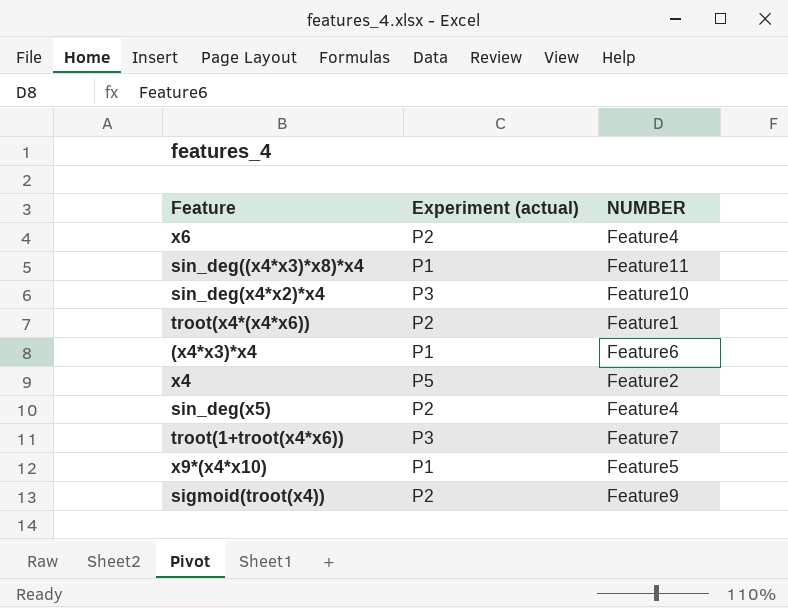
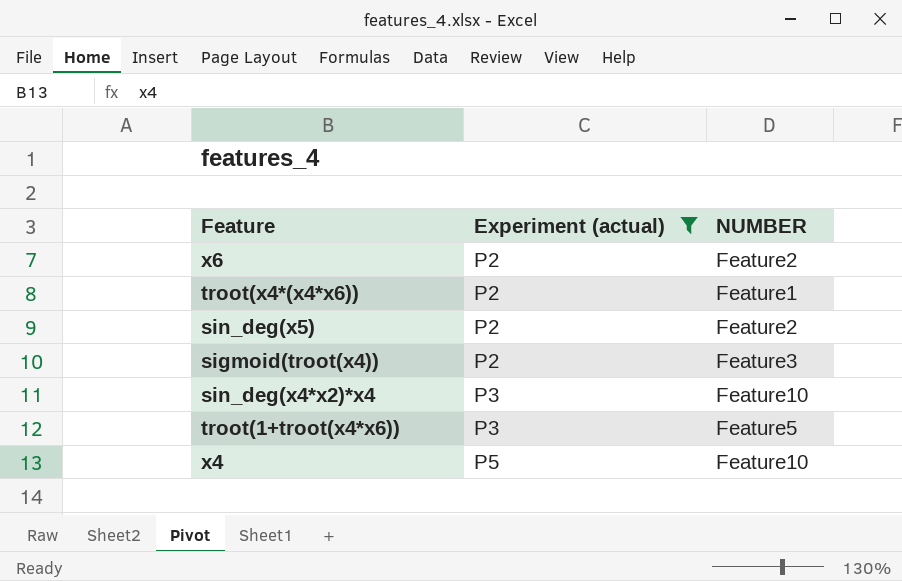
filter: none -> Experiment (actual) != P1
row order: none -> Experiment (actual) ascending
x6 | NUMBER: Feature4 -> Feature2
sin_deg(x5) | NUMBER: Feature4 -> Feature2
sigmoid(troot(x4)) | NUMBER: Feature9 -> Feature3
troot(1+troot(x4*x6)) | NUMBER: Feature7 -> Feature5
x4 | NUMBER: Feature2 -> Feature10

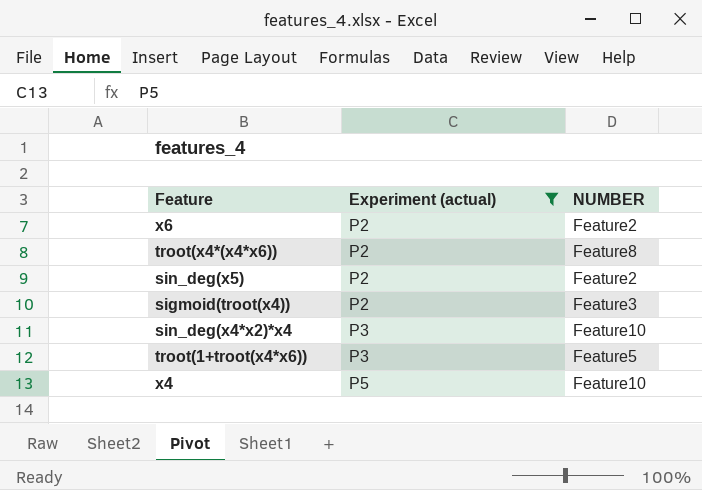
troot(x4*(x4*x6)) | NUMBER: Feature1 -> Feature8

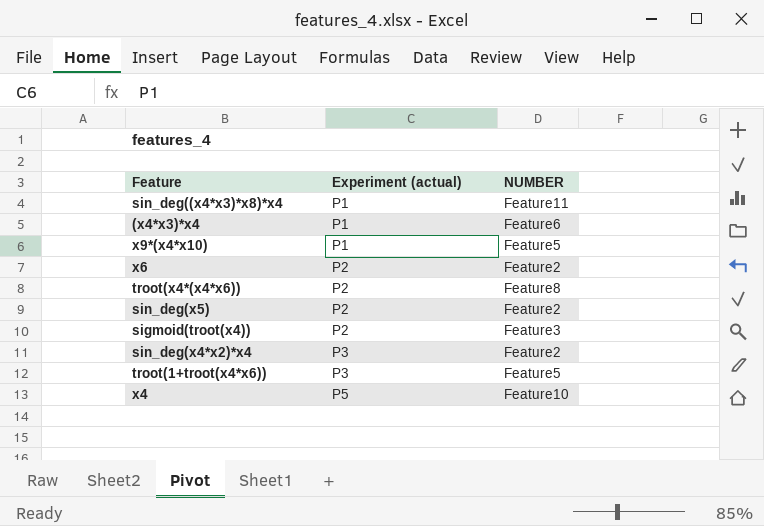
filter: Experiment (actual) != P1 -> none
sin_deg(x4*x2)*x4 | NUMBER: Feature10 -> Feature2

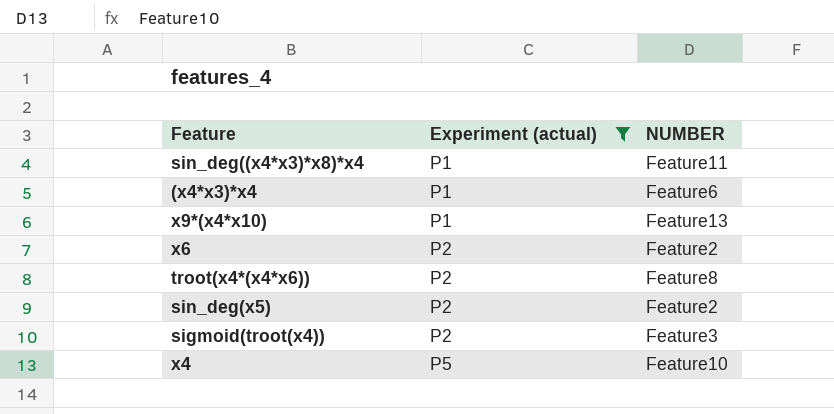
filter: none -> Experiment (actual) != P3
x9*(x4*x10) | NUMBER: Feature5 -> Feature13

